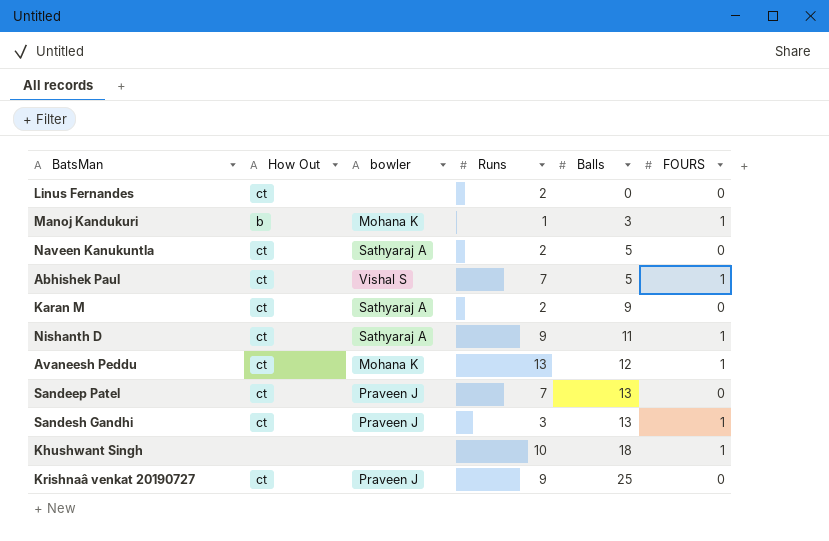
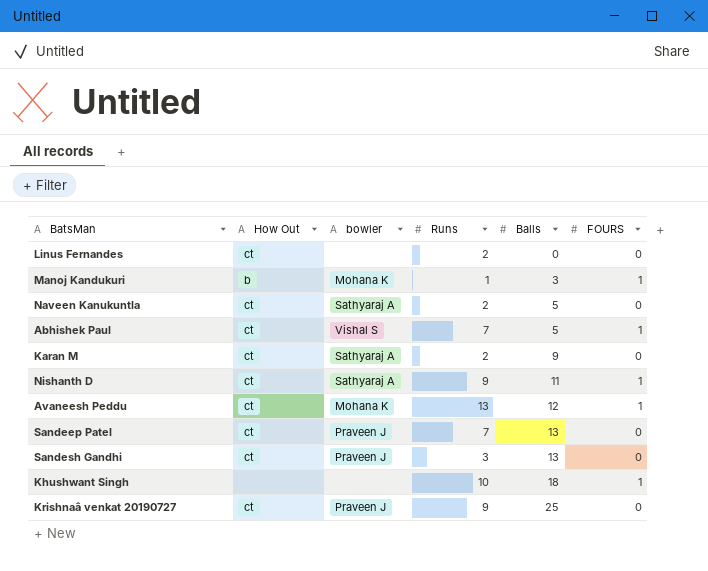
Sandesh Gandhi | FOURS: 1 -> 0

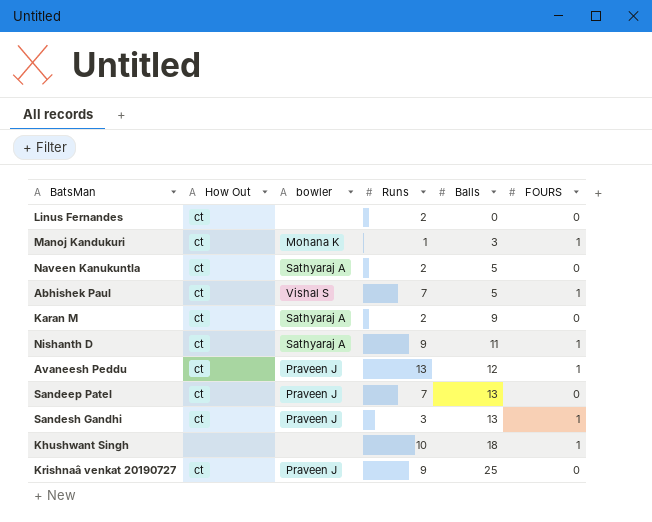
Manoj Kandukuri | How Out: b -> ct
Avaneesh Peddu | bowler: Mohana K -> Praveen J
Sandesh Gandhi | FOURS: 0 -> 1

